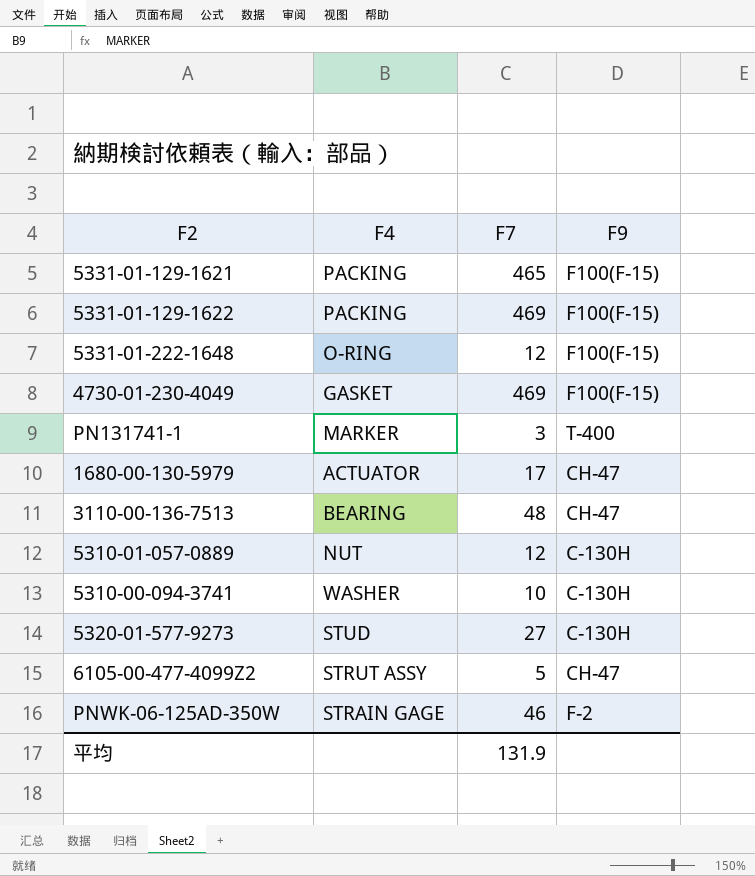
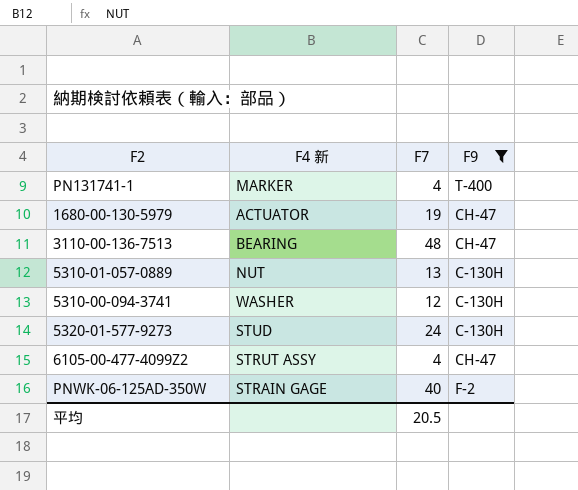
filter: none -> F9 != F100(F-15)
column name: F4 -> F4 新
PN131741-1 | F7: 3 -> 4
1680-00-130-5979 | F7: 17 -> 19
5310-01-057-0889 | F7: 12 -> 13
5310-00-094-3741 | F7: 10 -> 12
5320-01-577-9273 | F7: 27 -> 24
6105-00-477-4099Z2 | F7: 5 -> 4
PNWK-06-125AD-350W | F7: 46 -> 40
平均 | F7: 131.9 -> 20.5

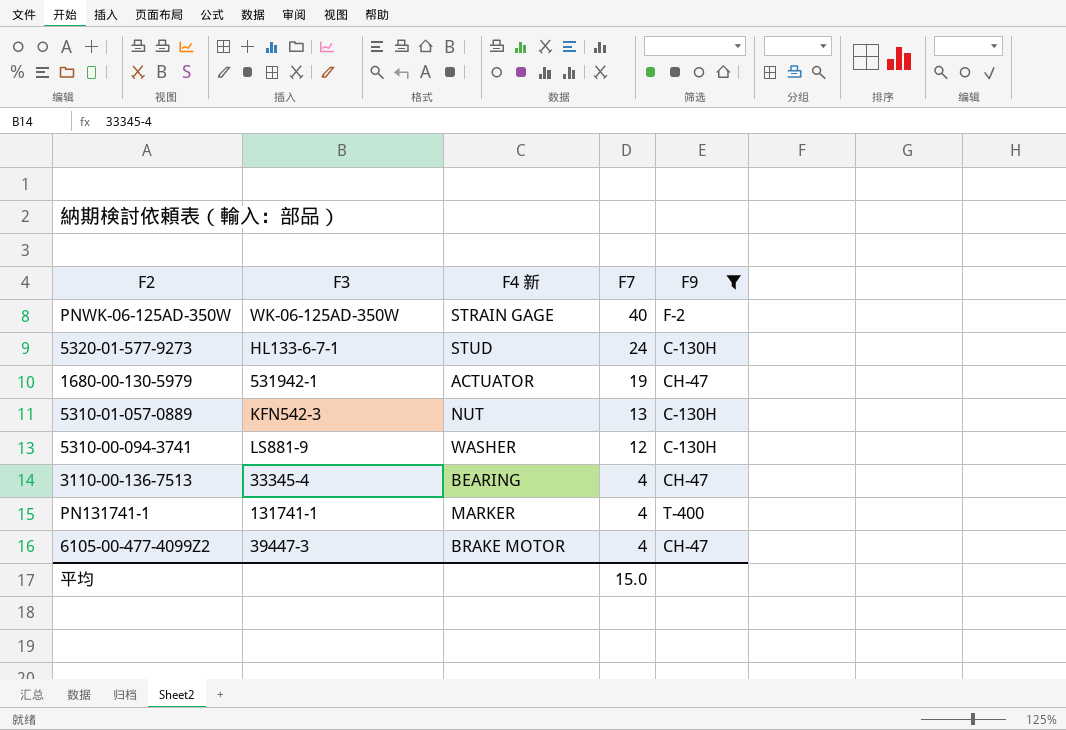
row order: none -> F7 descending
column F3 | position: none -> 2
3110-00-136-7513 | F7: 48 -> 4
6105-00-477-4099Z2 | F4 新: STRUT ASSY -> BRAKE MOTOR
平均 | F7: 20.5 -> 15.0

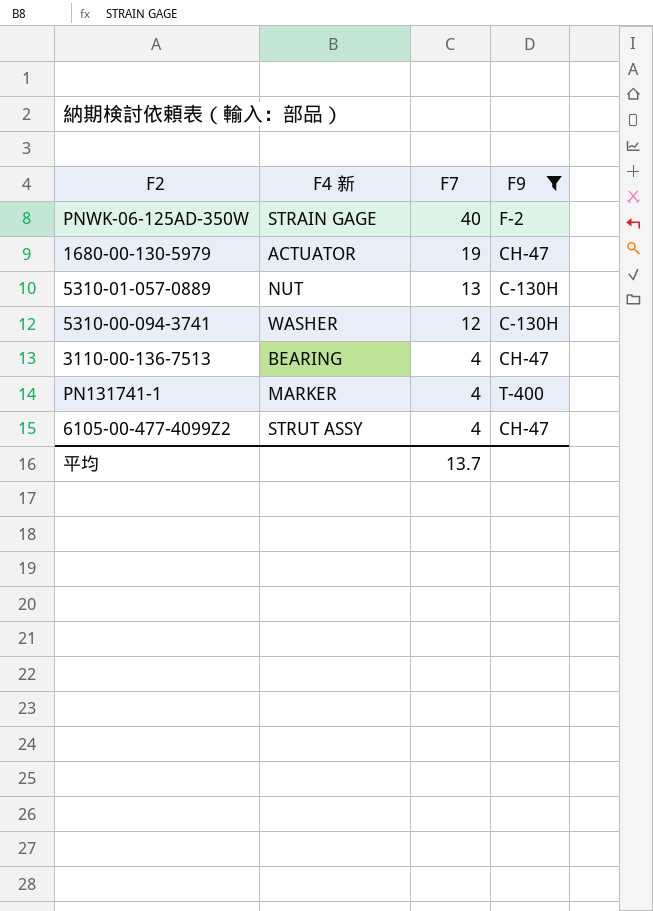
column F3 | position: 2 -> none
row 5320-01-577-9273: HL133-6-7-1 | STUD | 24 | C-130H -> none
6105-00-477-4099Z2 | F4 新: BRAKE MOTOR -> STRUT ASSY
平均 | F7: 15.0 -> 13.7

